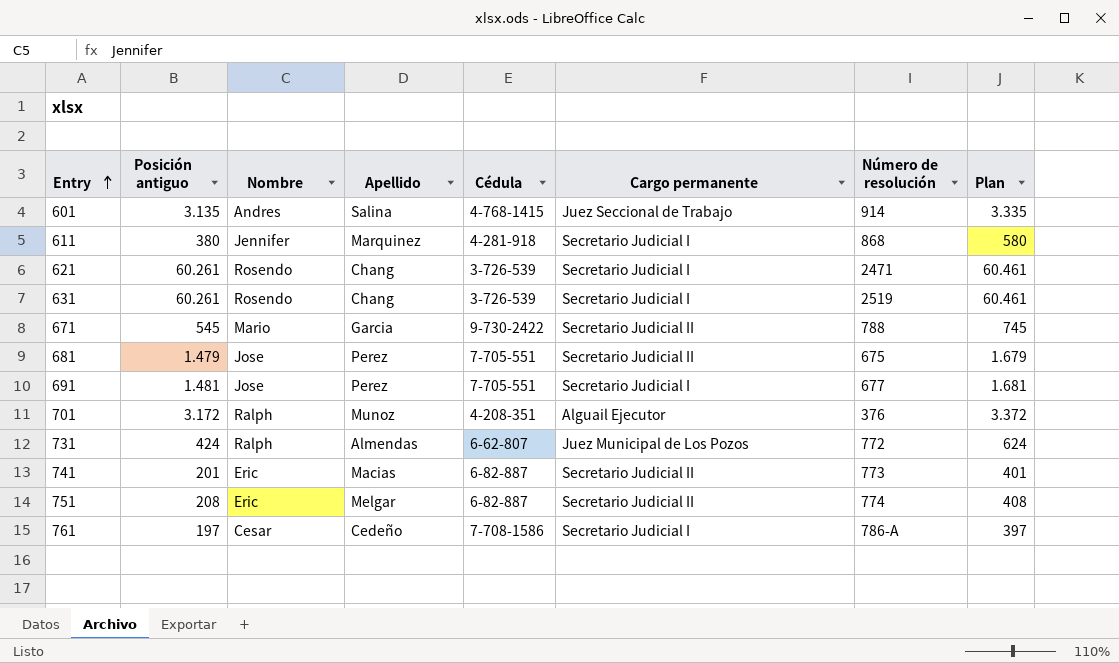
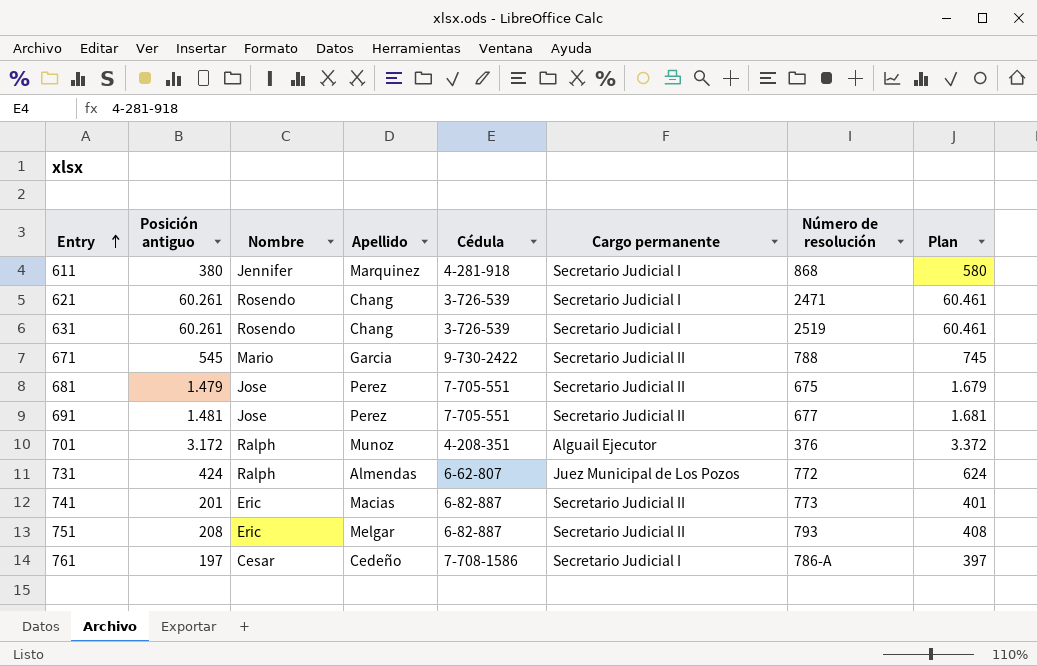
row 601: 3.135 | Andres | Salina | 4-768-1415 | Juez Seccional de Trabajo | 914 | 3.335 -> none
691 | Cargo permanente: Secretario Judicial I -> Secretario Judicial II
751 | Número de resolución: 774 -> 793

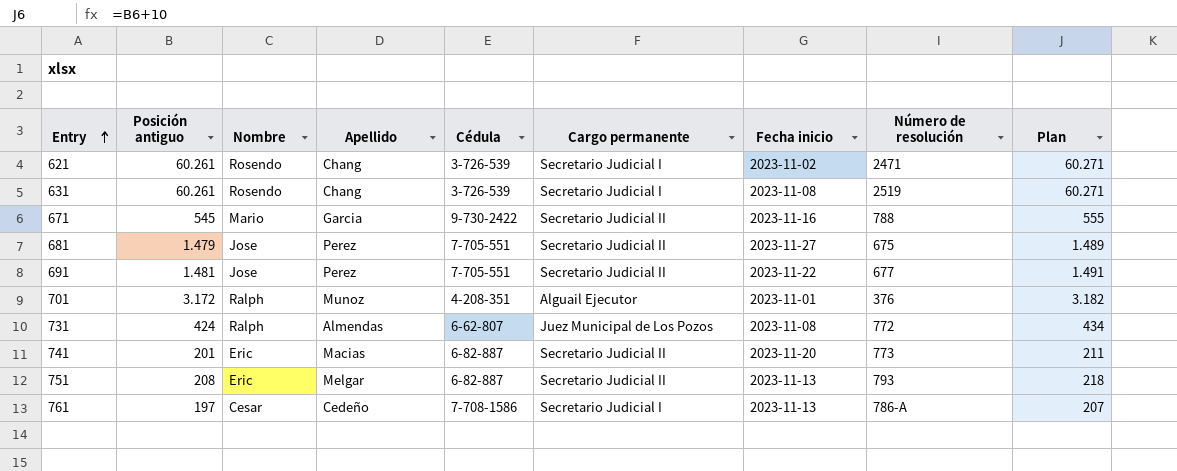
column Fecha inicio | position: none -> 7
column Plan | formula: [Posición antiguo] + 200 -> [Posición antiguo] + 10
row 611: 380 | Jennifer | Marquinez | 4-281-918 | Secretario Judicial I | 868 | 580 -> none

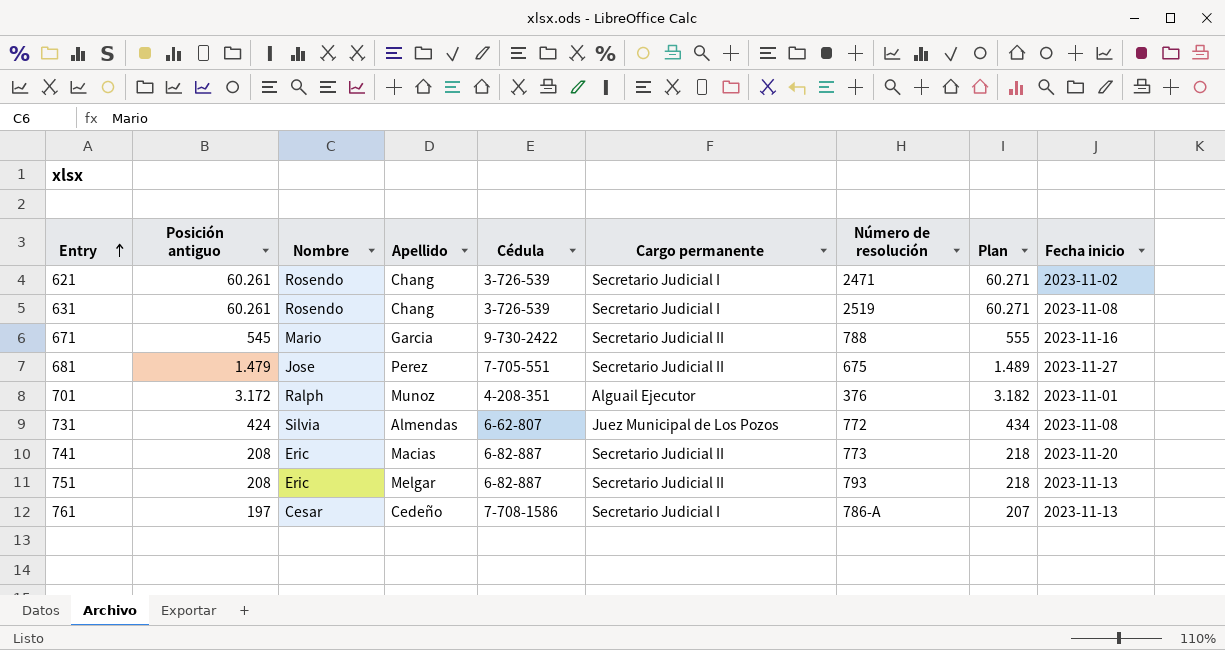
column Fecha inicio | position: 7 -> 9
row 691: 1.481 | Jose | Perez | 7-705-551 | Secretario Judicial II | 2023-11-22 | 677 | 1.491 -> none
731 | Nombre: Ralph -> Silvia
741 | Posición antiguo: 201 -> 208
741 | Plan: 211 -> 218

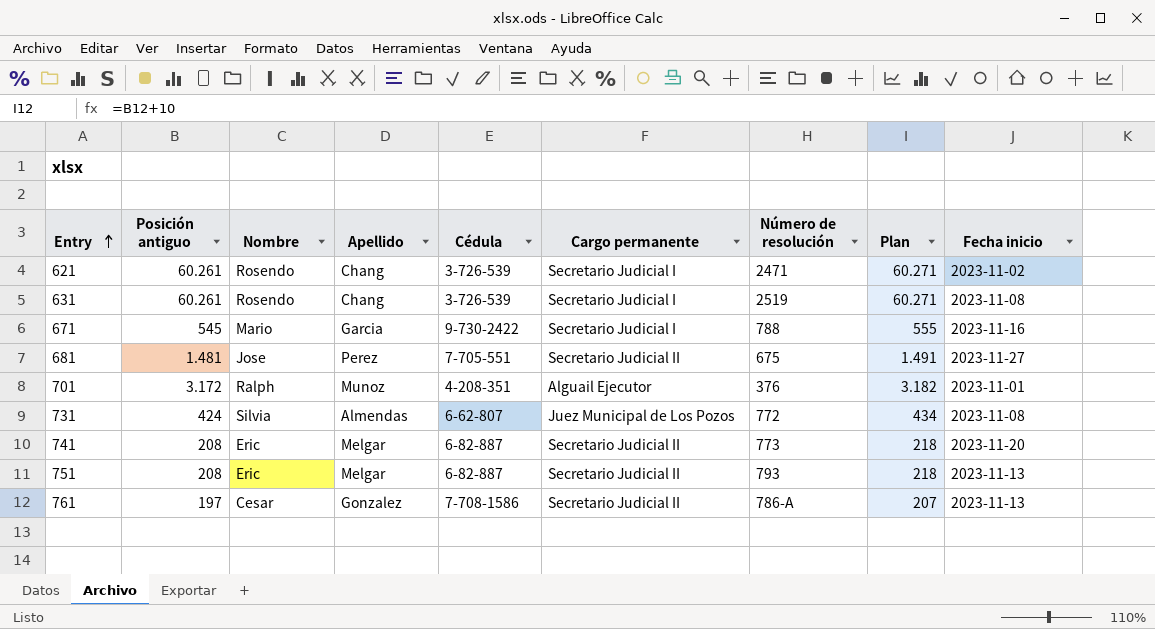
671 | Cargo permanente: Secretario Judicial II -> Secretario Judicial I
681 | Posición antiguo: 1.479 -> 1.481
681 | Plan: 1.489 -> 1.491
741 | Apellido: Macias -> Melgar
761 | Apellido: Cedeño -> Gonzalez
761 | Cargo permanente: Secretario Judicial I -> Secretario Judicial II

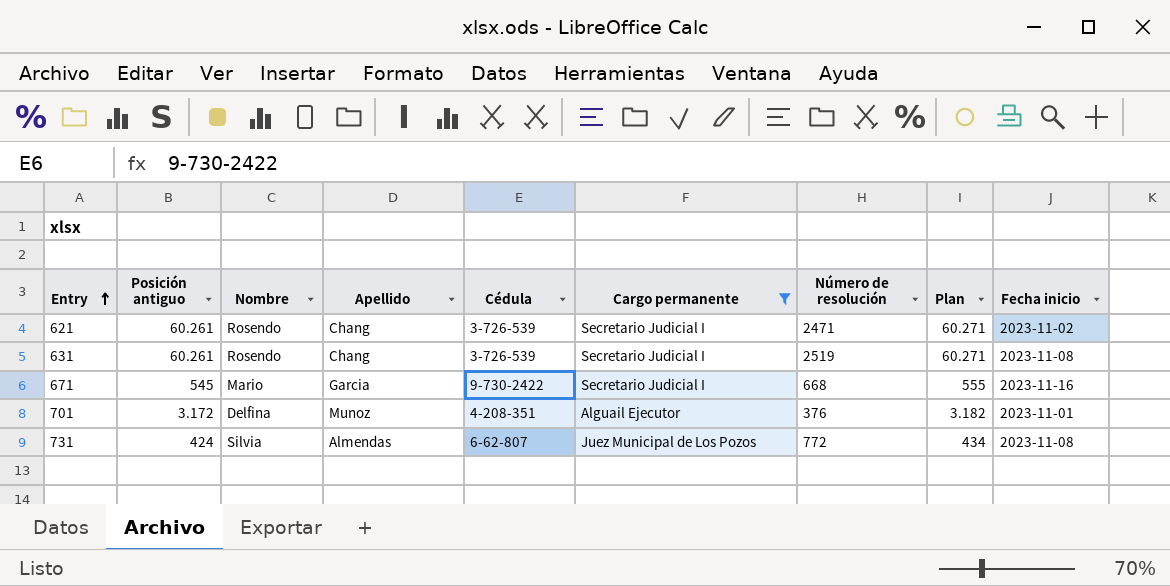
filter: none -> Cargo permanente != Secretario Judicial II
671 | Número de resolución: 788 -> 668
701 | Nombre: Ralph -> Delfina

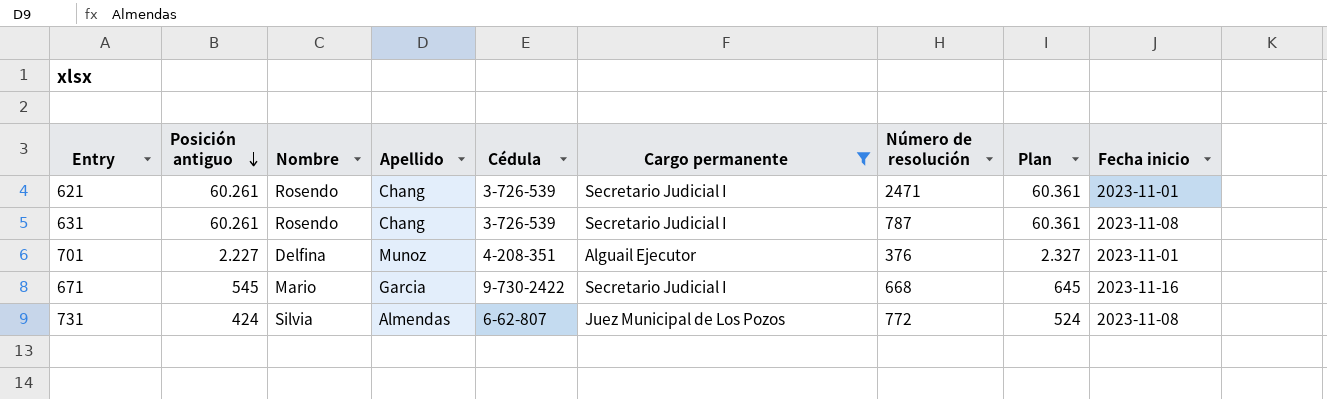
row order: Entry ascending -> Posición antiguo descending
column Plan | formula: [Posición antiguo] + 10 -> [Posición antiguo] + 100
621 | Fecha inicio: 2023-11-02 -> 2023-11-01
631 | Número de resolución: 2519 -> 787
701 | Posición antiguo: 3.172 -> 2.227

